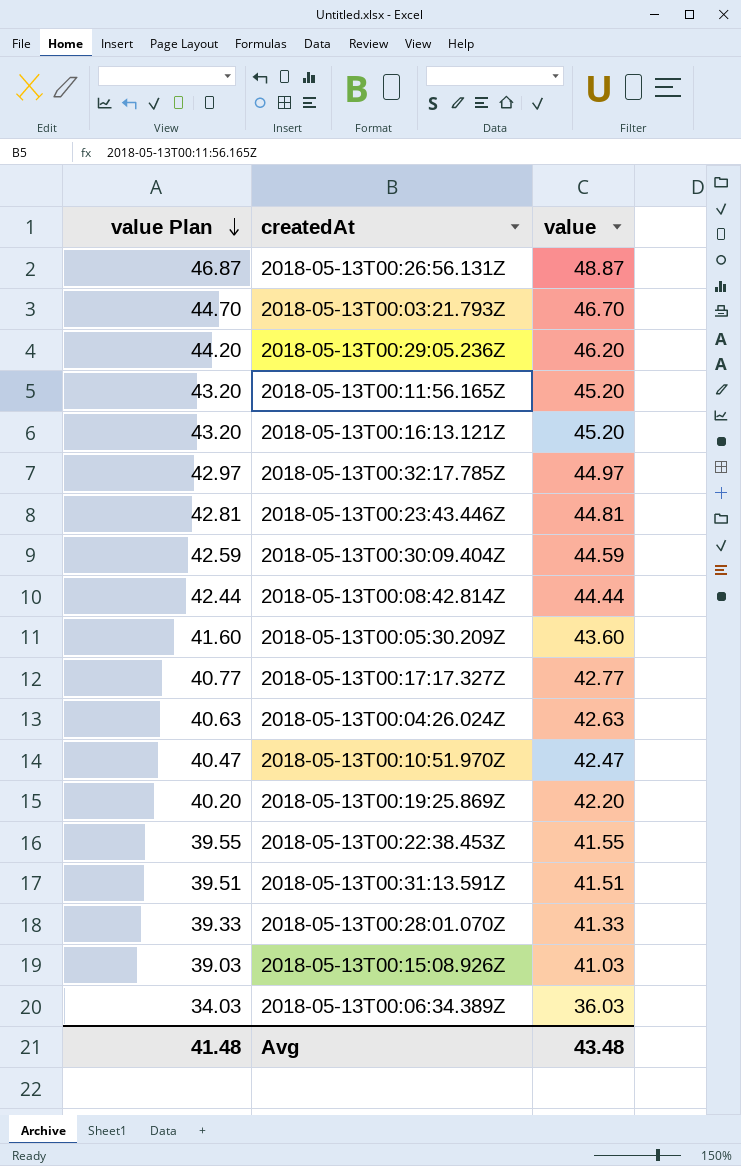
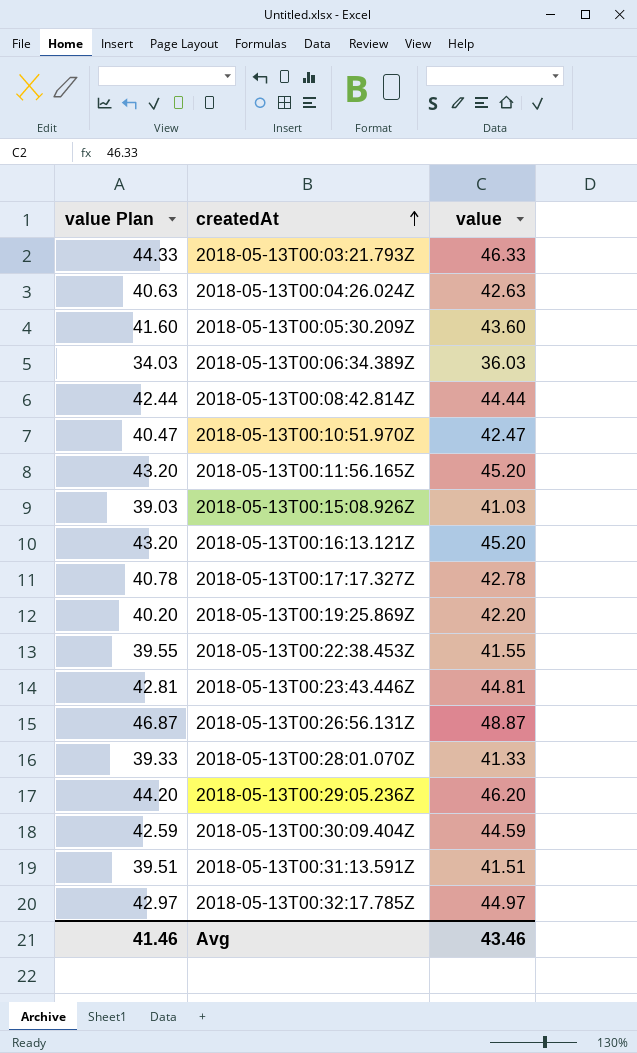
row order: value Plan descending -> createdAt ascending
2018-05-13T00:03:21.793Z | value Plan: 44.70 -> 44.33
2018-05-13T00:03:21.793Z | value: 46.70 -> 46.33
2018-05-13T00:17:17.327Z | value Plan: 40.77 -> 40.78
2018-05-13T00:17:17.327Z | value: 42.77 -> 42.78
Avg | value Plan: 41.48 -> 41.46
Avg | value: 43.48 -> 43.46

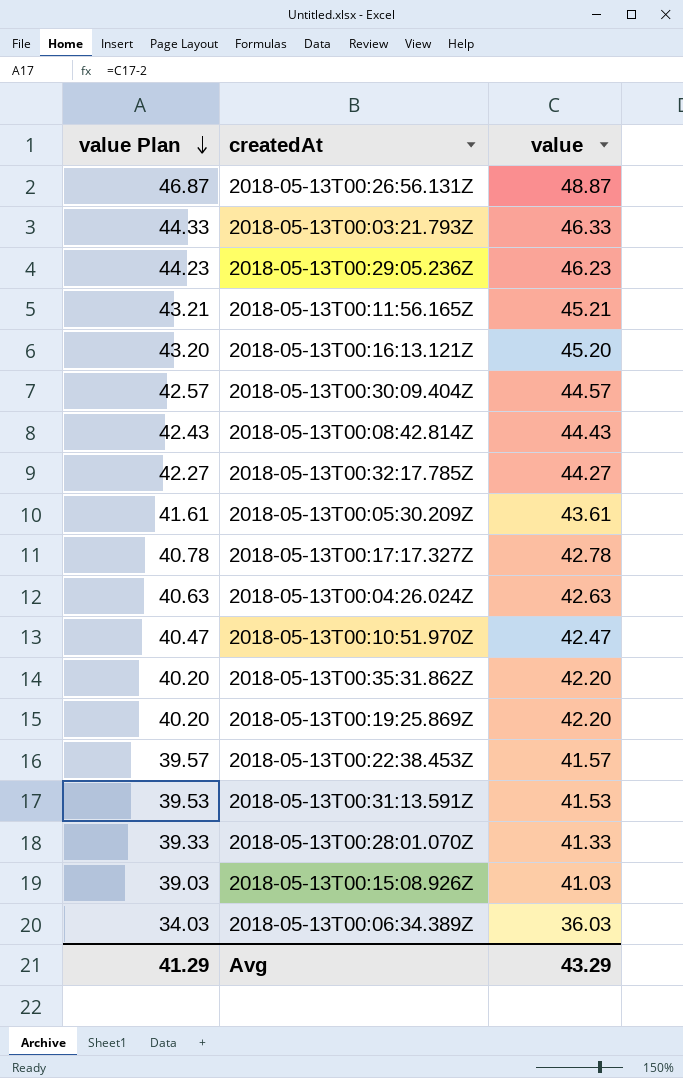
row order: createdAt ascending -> value Plan descending
row 2018-05-13T00:23:43.446Z: 42.81 | 44.81 -> none
2018-05-13T00:29:05.236Z | value Plan: 44.20 -> 44.23
2018-05-13T00:29:05.236Z | value: 46.20 -> 46.23
2018-05-13T00:11:56.165Z | value Plan: 43.20 -> 43.21
2018-05-13T00:11:56.165Z | value: 45.20 -> 45.21
2018-05-13T00:30:09.404Z | value Plan: 42.59 -> 42.57
2018-05-13T00:30:09.404Z | value: 44.59 -> 44.57
2018-05-13T00:08:42.814Z | value Plan: 42.44 -> 42.43
2018-05-13T00:08:42.814Z | value: 44.44 -> 44.43
2018-05-13T00:32:17.785Z | value Plan: 42.97 -> 42.27
2018-05-13T00:32:17.785Z | value: 44.97 -> 44.27
2018-05-13T00:05:30.209Z | value Plan: 41.60 -> 41.61
2018-05-13T00:05:30.209Z | value: 43.60 -> 43.61
row 2018-05-13T00:35:31.862Z: none -> 40.20 | 42.20
2018-05-13T00:22:38.453Z | value Plan: 39.55 -> 39.57
2018-05-13T00:22:38.453Z | value: 41.55 -> 41.57
2018-05-13T00:31:13.591Z | value Plan: 39.51 -> 39.53
2018-05-13T00:31:13.591Z | value: 41.51 -> 41.53
Avg | value Plan: 41.46 -> 41.29
Avg | value: 43.46 -> 43.29

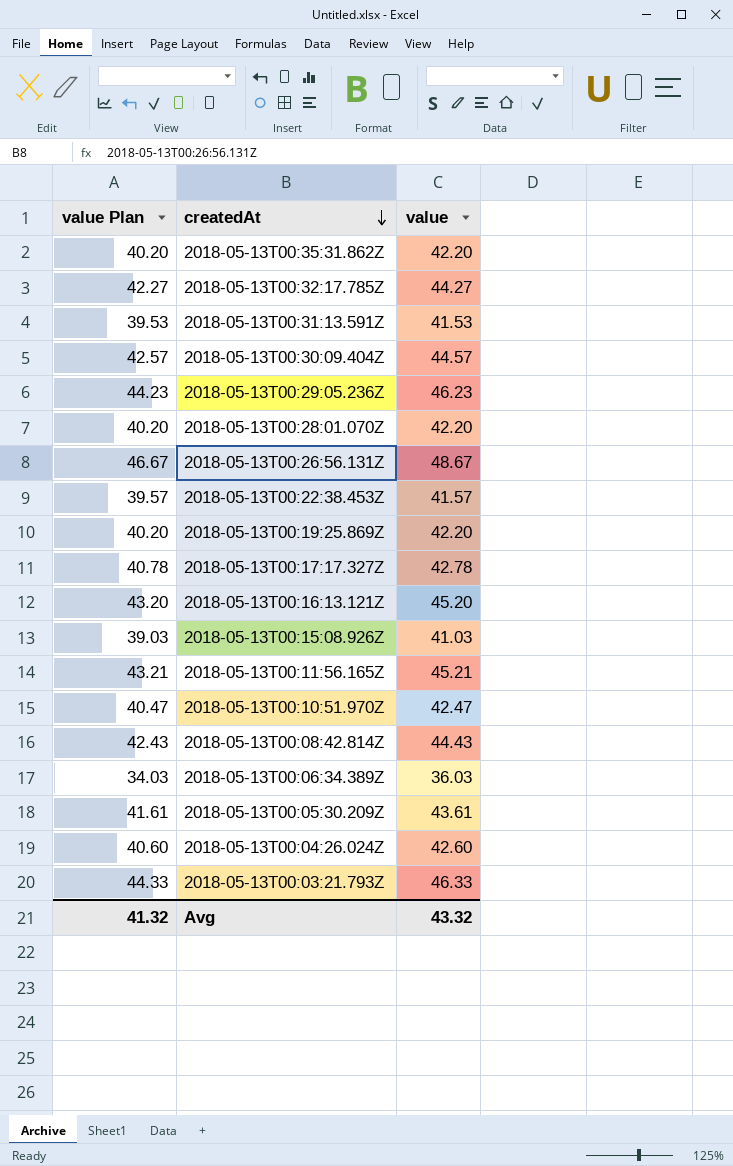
row order: value Plan descending -> createdAt descending
2018-05-13T00:28:01.070Z | value Plan: 39.33 -> 40.20
2018-05-13T00:28:01.070Z | value: 41.33 -> 42.20
2018-05-13T00:26:56.131Z | value Plan: 46.87 -> 46.67
2018-05-13T00:26:56.131Z | value: 48.87 -> 48.67
2018-05-13T00:04:26.024Z | value Plan: 40.63 -> 40.60
2018-05-13T00:04:26.024Z | value: 42.63 -> 42.60
Avg | value Plan: 41.29 -> 41.32
Avg | value: 43.29 -> 43.32

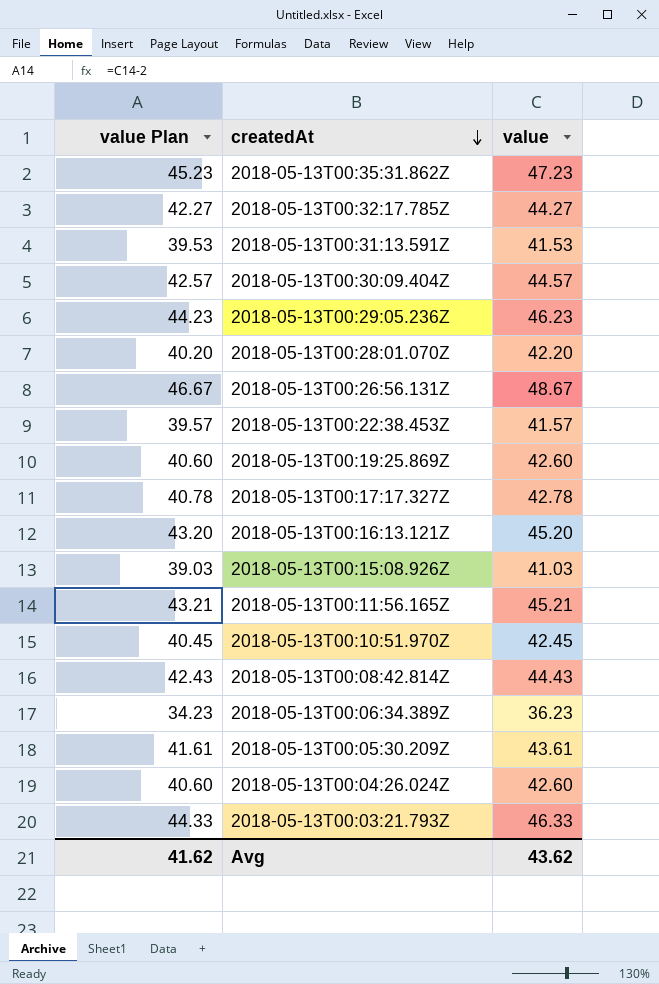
2018-05-13T00:35:31.862Z | value Plan: 40.20 -> 45.23
2018-05-13T00:35:31.862Z | value: 42.20 -> 47.23
2018-05-13T00:19:25.869Z | value Plan: 40.20 -> 40.60
2018-05-13T00:19:25.869Z | value: 42.20 -> 42.60
2018-05-13T00:10:51.970Z | value Plan: 40.47 -> 40.45
2018-05-13T00:10:51.970Z | value: 42.47 -> 42.45
2018-05-13T00:06:34.389Z | value Plan: 34.03 -> 34.23
2018-05-13T00:06:34.389Z | value: 36.03 -> 36.23
Avg | value Plan: 41.32 -> 41.62
Avg | value: 43.32 -> 43.62

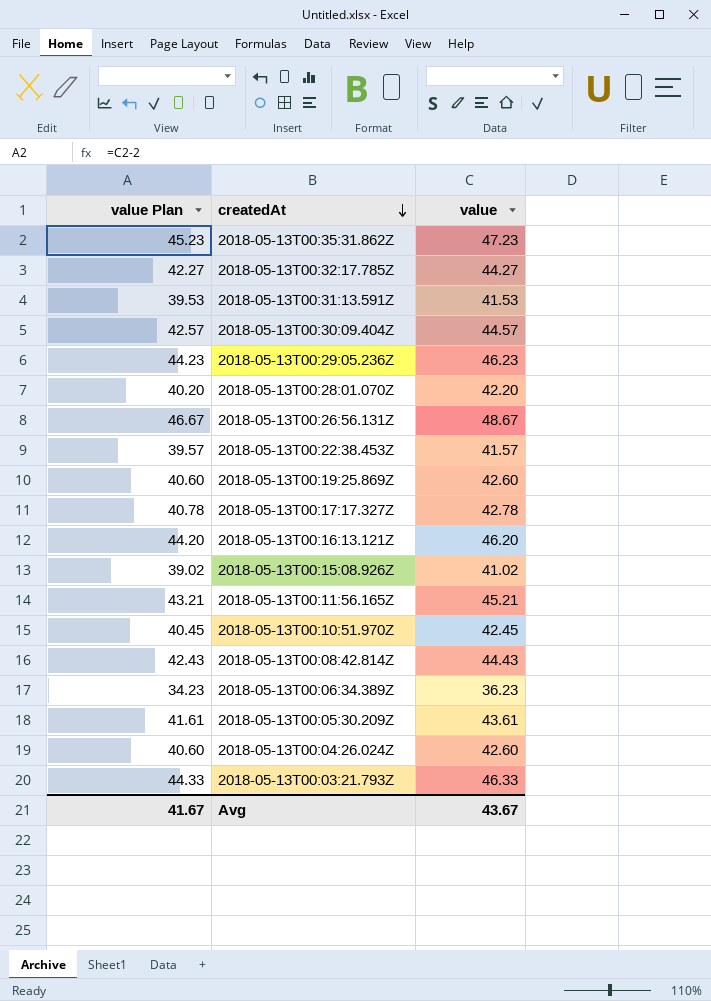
2018-05-13T00:16:13.121Z | value Plan: 43.20 -> 44.20
2018-05-13T00:16:13.121Z | value: 45.20 -> 46.20
2018-05-13T00:15:08.926Z | value Plan: 39.03 -> 39.02
2018-05-13T00:15:08.926Z | value: 41.03 -> 41.02
Avg | value Plan: 41.62 -> 41.67
Avg | value: 43.62 -> 43.67

